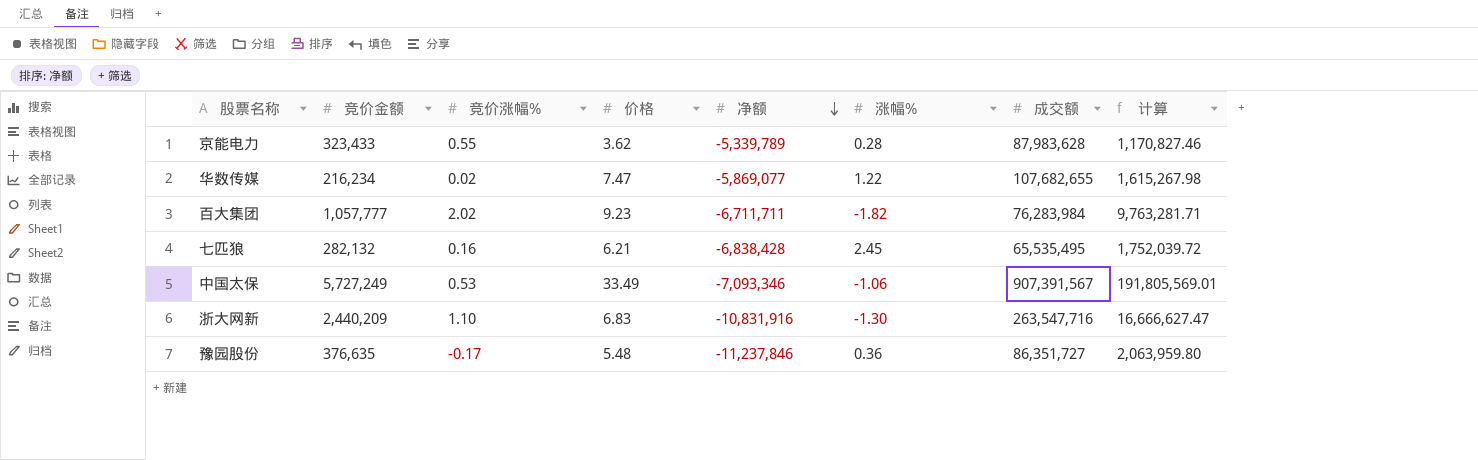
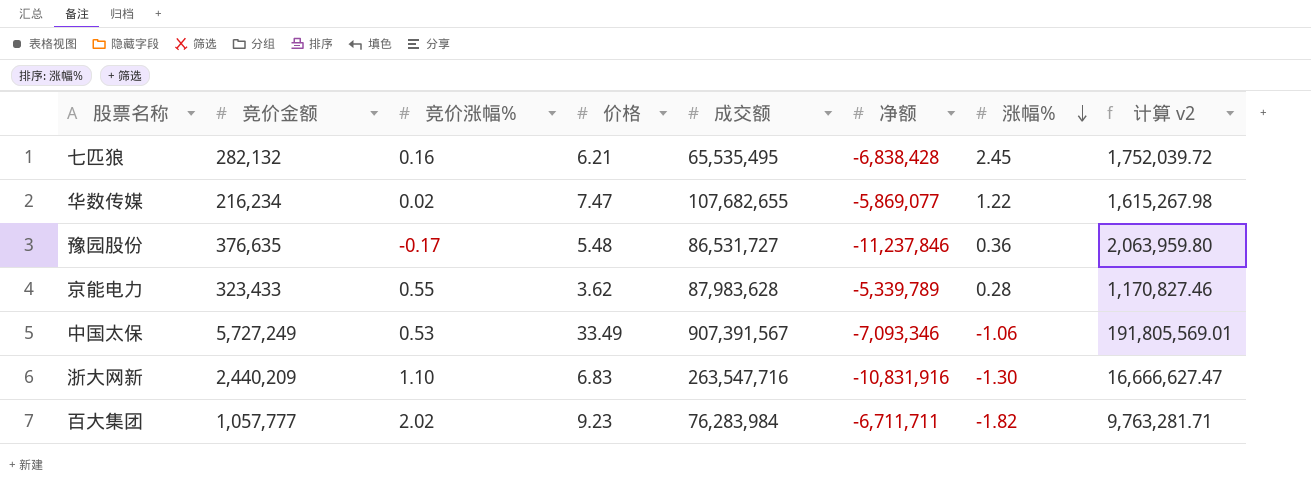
row order: 净额 descending -> 涨幅% descending
column 成交额 | position: 7 -> 5
column name: 计算 -> 计算 v2
豫园股份 | 成交额: 86,351,727 -> 86,531,727

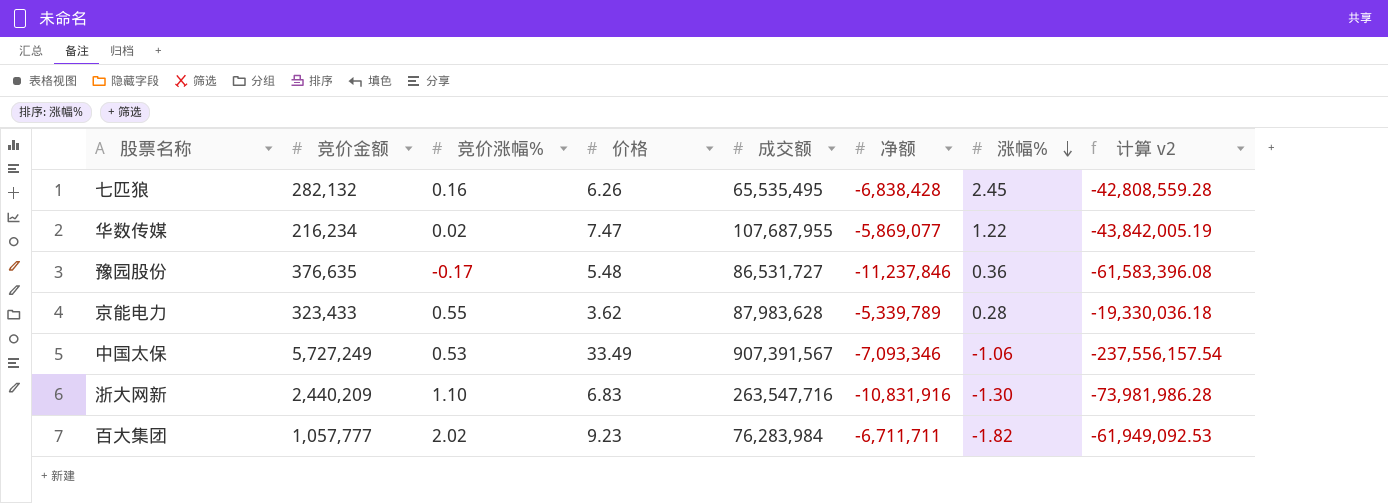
column 计算 v2 | formula: [竞价金额] * [价格] -> [价格] * [净额]
七匹狼 | 价格: 6.21 -> 6.26
华数传媒 | 成交额: 107,682,655 -> 107,687,955

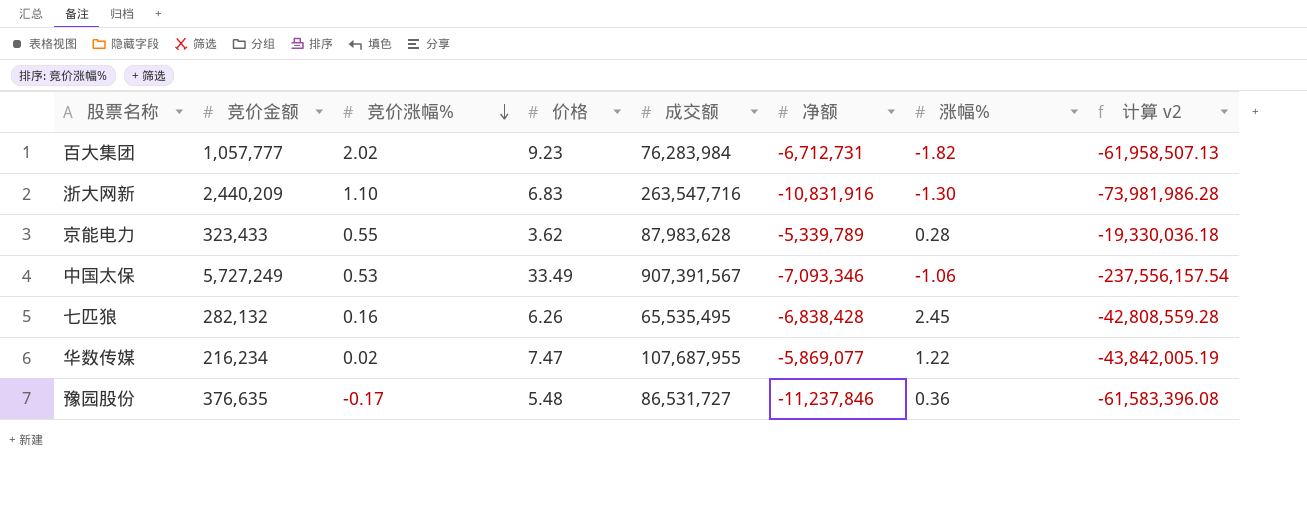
row order: 涨幅% descending -> 竞价涨幅% descending
百大集团 | 净额: -6,711,711 -> -6,712,731
百大集团 | 计算 v2: -61,949,092.53 -> -61,958,507.13

